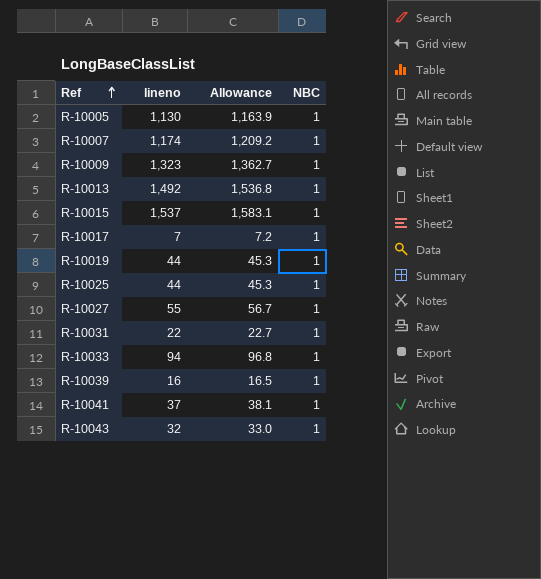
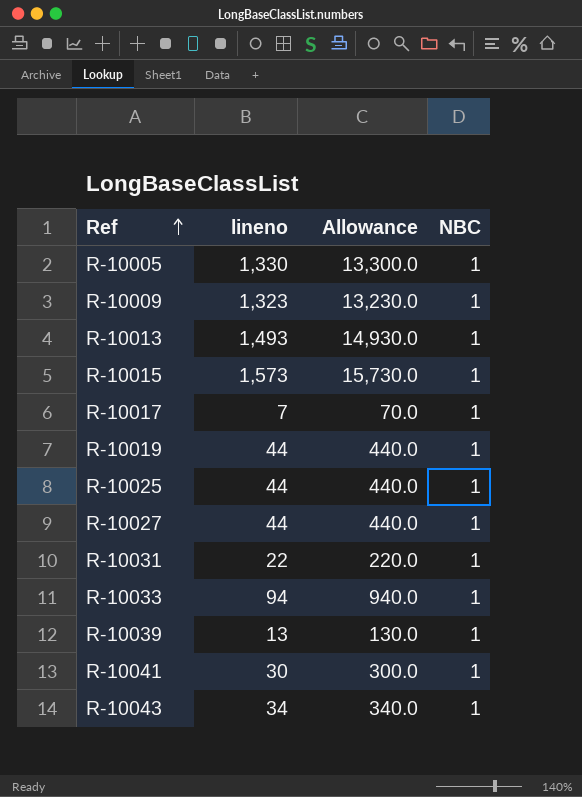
column Allowance | formula: [lineno] * 1.03 -> [lineno] * 10
row R-10007: 1,174 | 1,209.2 | 1 -> none
R-10005 | lineno: 1,130 -> 1,330
R-10013 | lineno: 1,492 -> 1,493
R-10015 | lineno: 1,537 -> 1,573
R-10027 | lineno: 55 -> 44
R-10039 | lineno: 16 -> 13
R-10041 | lineno: 37 -> 30
R-10043 | lineno: 32 -> 34

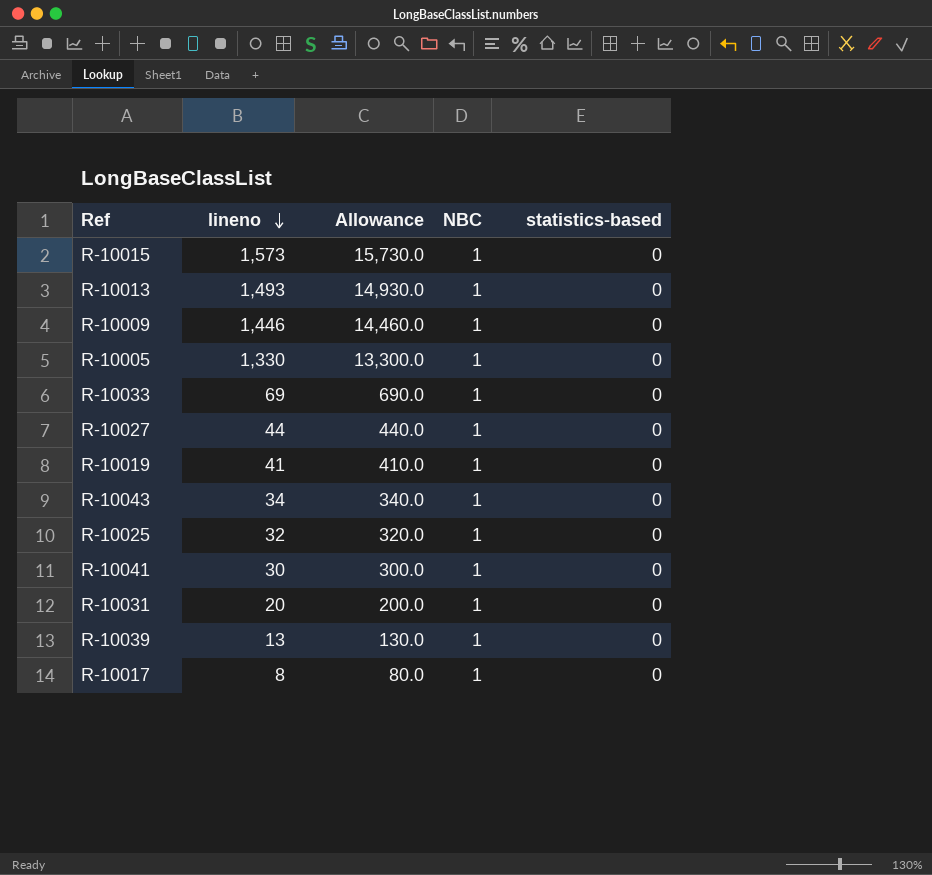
row order: Ref ascending -> lineno descending
column statistics-based | position: none -> 5
R-10009 | lineno: 1,323 -> 1,446
R-10009 | Allowance: 13,230.0 -> 14,460.0
R-10033 | lineno: 94 -> 69
R-10033 | Allowance: 940.0 -> 690.0
R-10019 | lineno: 44 -> 41
R-10019 | Allowance: 440.0 -> 410.0
R-10025 | lineno: 44 -> 32
R-10025 | Allowance: 440.0 -> 320.0
R-10031 | lineno: 22 -> 20
R-10031 | Allowance: 220.0 -> 200.0
R-10017 | lineno: 7 -> 8
R-10017 | Allowance: 70.0 -> 80.0

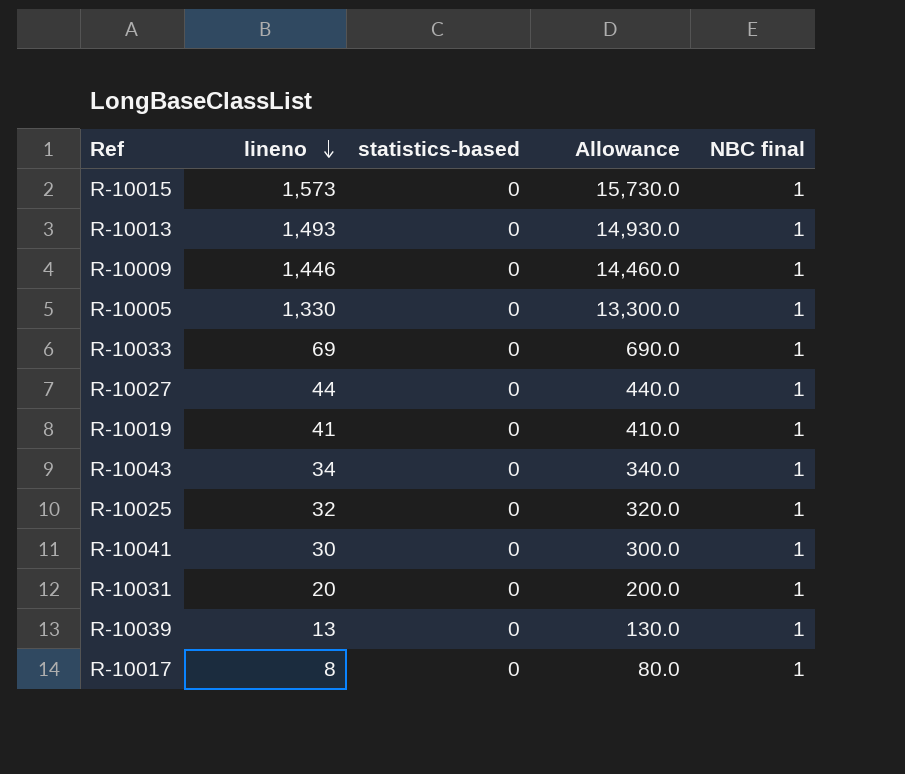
column statistics-based | position: 5 -> 3
column name: NBC -> NBC final

